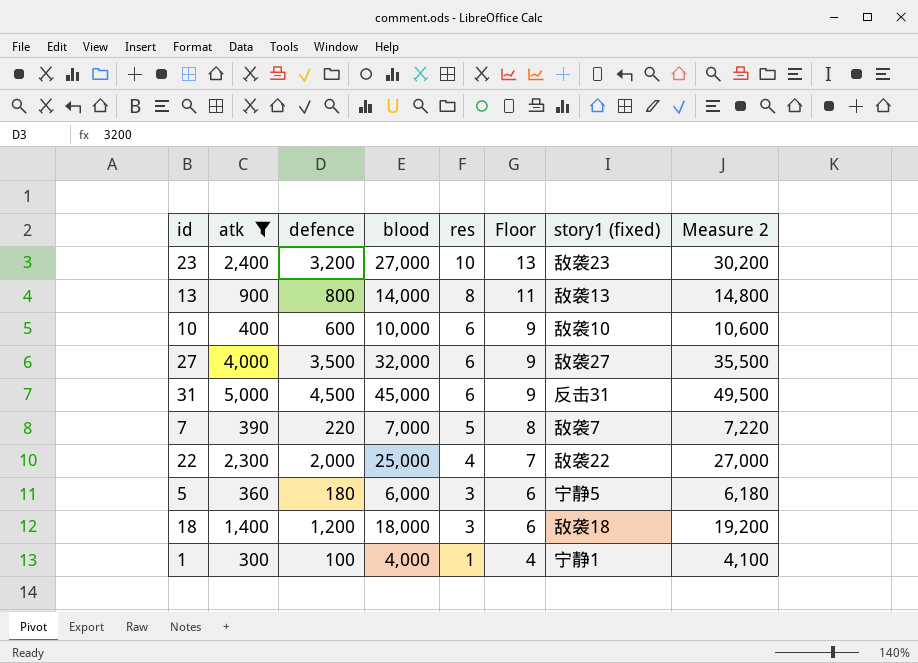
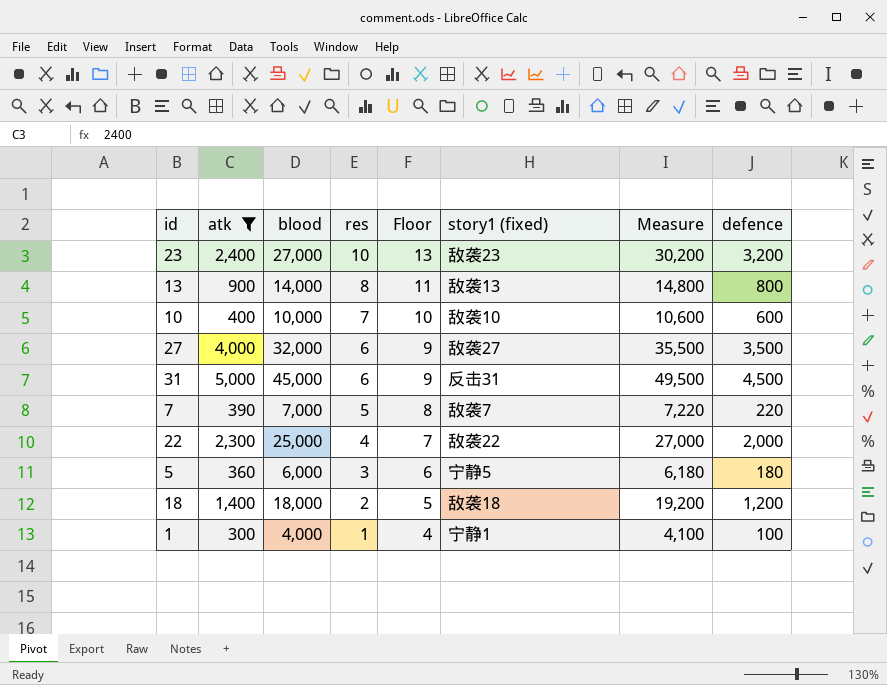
column name: Measure 2 -> Measure
column defence | position: 3 -> 8
10 | res: 6 -> 7
10 | Floor: 9 -> 10
18 | res: 3 -> 2
18 | Floor: 6 -> 5

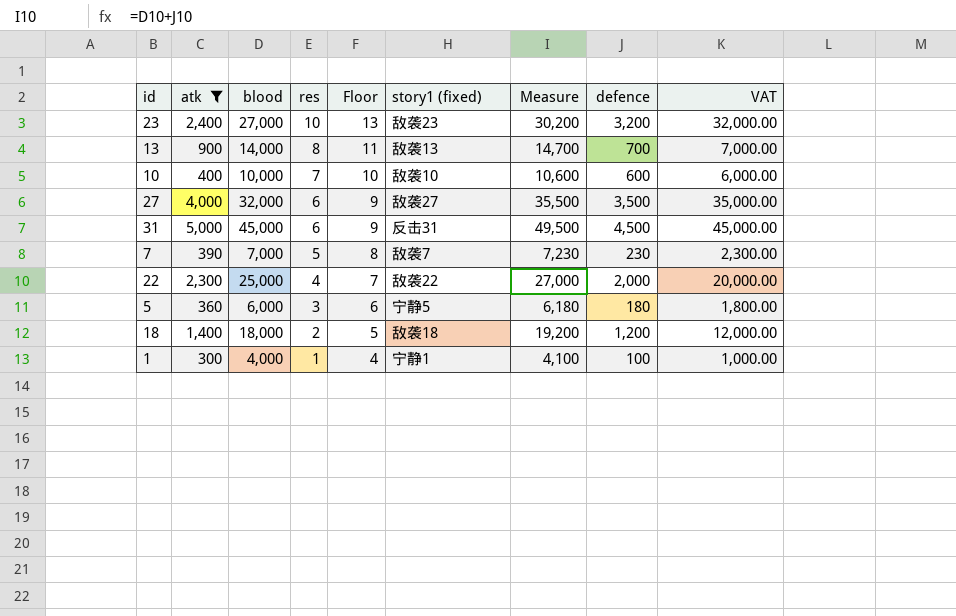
column VAT | formula: none -> [defence] * 10
13 | Measure: 14,800 -> 14,700
13 | defence: 800 -> 700
7 | Measure: 7,220 -> 7,230
7 | defence: 220 -> 230

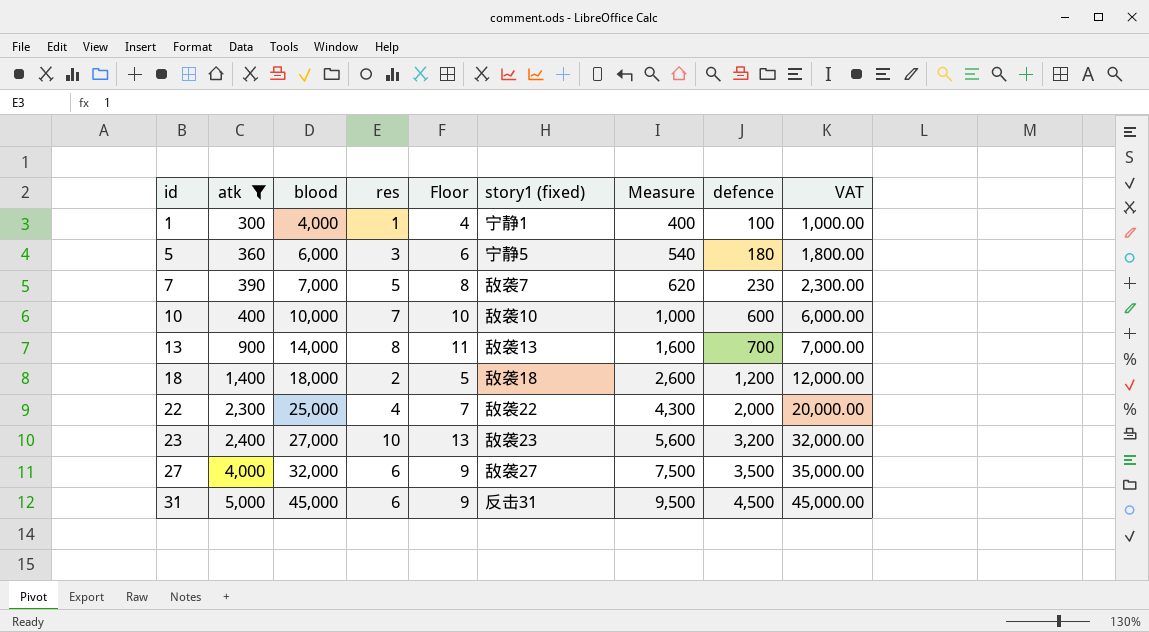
row order: res descending -> id ascending
column Measure | formula: [blood] + [defence] -> [atk] + [defence]

